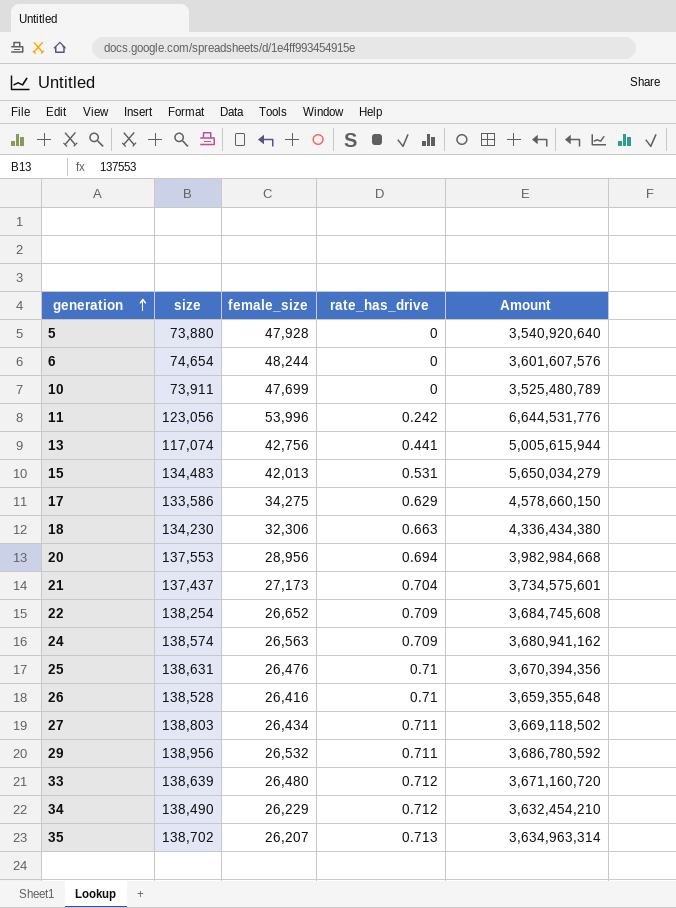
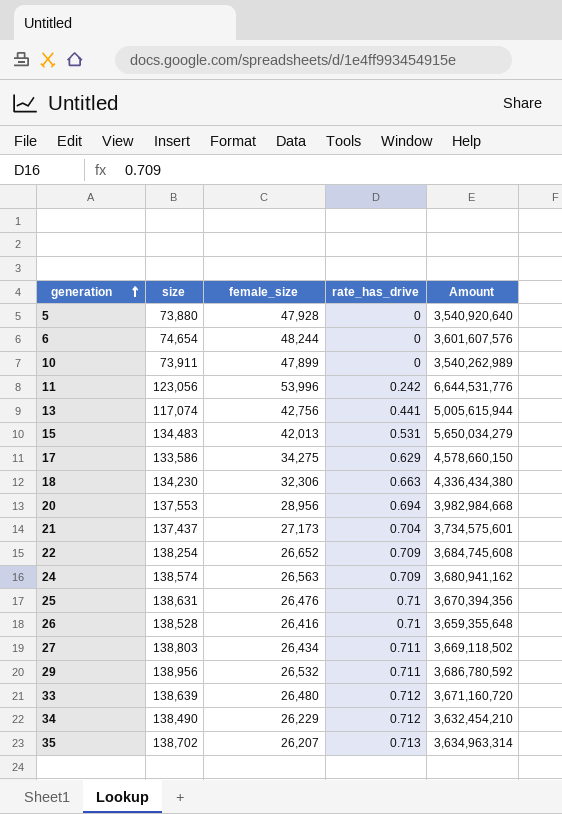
10 | female_size: 47,699 -> 47,899
10 | Amount: 3,525,480,789 -> 3,540,262,989

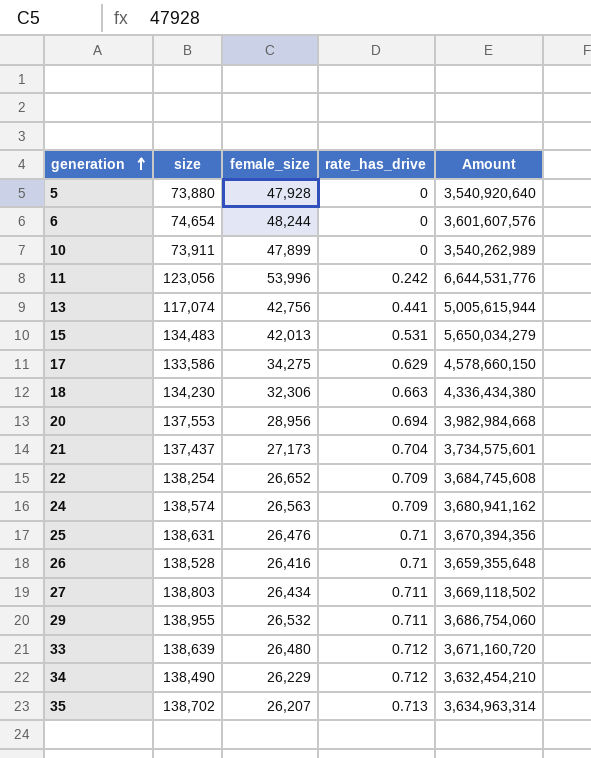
29 | size: 138,956 -> 138,955
29 | Amount: 3,686,780,592 -> 3,686,754,060

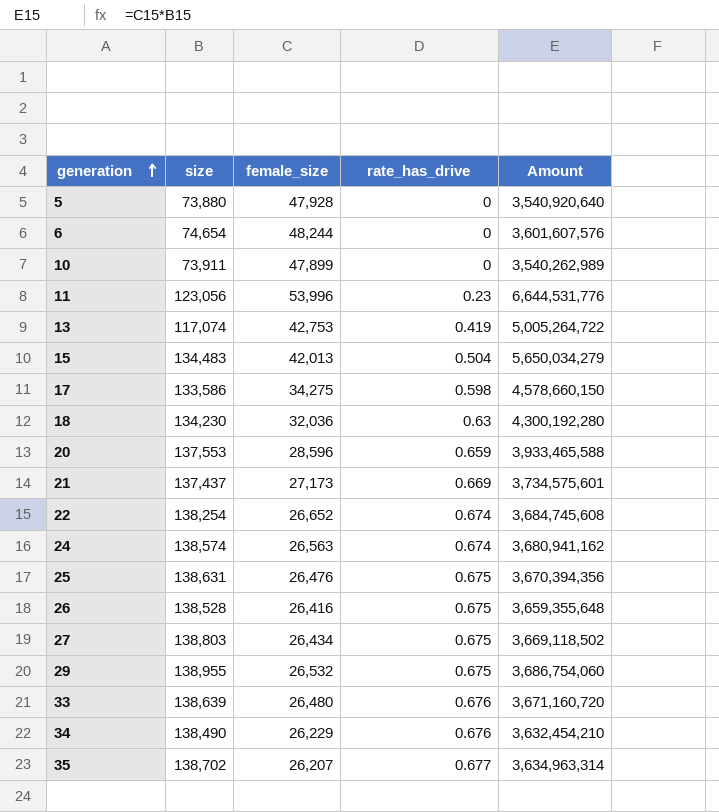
11 | rate_has_drive: 0.242 -> 0.23
13 | female_size: 42,756 -> 42,753
13 | rate_has_drive: 0.441 -> 0.419
13 | Amount: 5,005,615,944 -> 5,005,264,722
15 | rate_has_drive: 0.531 -> 0.504
17 | rate_has_drive: 0.629 -> 0.598
18 | female_size: 32,306 -> 32,036
18 | rate_has_drive: 0.663 -> 0.63
18 | Amount: 4,336,434,380 -> 4,300,192,280
20 | female_size: 28,956 -> 28,596
20 | rate_has_drive: 0.694 -> 0.659
20 | Amount: 3,982,984,668 -> 3,933,465,588
21 | rate_has_drive: 0.704 -> 0.669
22 | rate_has_drive: 0.709 -> 0.674
24 | rate_has_drive: 0.709 -> 0.674
25 | rate_has_drive: 0.71 -> 0.675
26 | rate_has_drive: 0.71 -> 0.675
27 | rate_has_drive: 0.711 -> 0.675
29 | rate_has_drive: 0.711 -> 0.675
33 | rate_has_drive: 0.712 -> 0.676
34 | rate_has_drive: 0.712 -> 0.676
35 | rate_has_drive: 0.713 -> 0.677

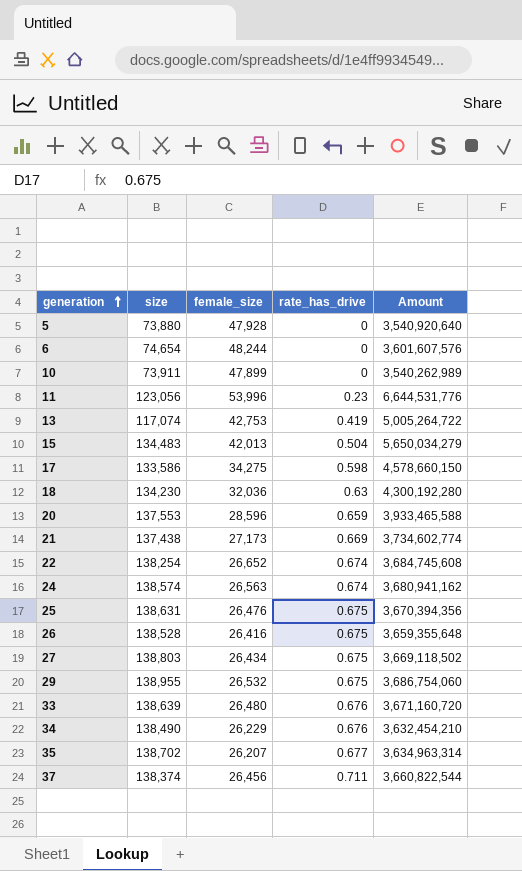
21 | size: 137,437 -> 137,438
21 | Amount: 3,734,575,601 -> 3,734,602,774
row 37: none -> 138,374 | 26,456 | 0.711 | 3,660,822,544

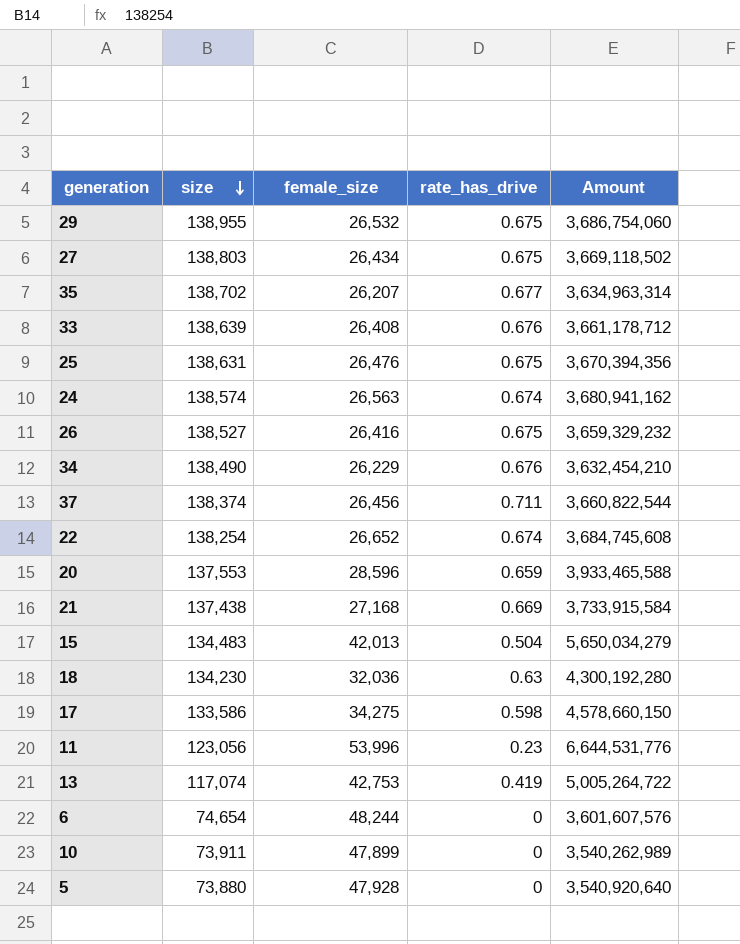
row order: generation ascending -> size descending
33 | female_size: 26,480 -> 26,408
33 | Amount: 3,671,160,720 -> 3,661,178,712
26 | size: 138,528 -> 138,527
26 | Amount: 3,659,355,648 -> 3,659,329,232
21 | female_size: 27,173 -> 27,168
21 | Amount: 3,734,602,774 -> 3,733,915,584

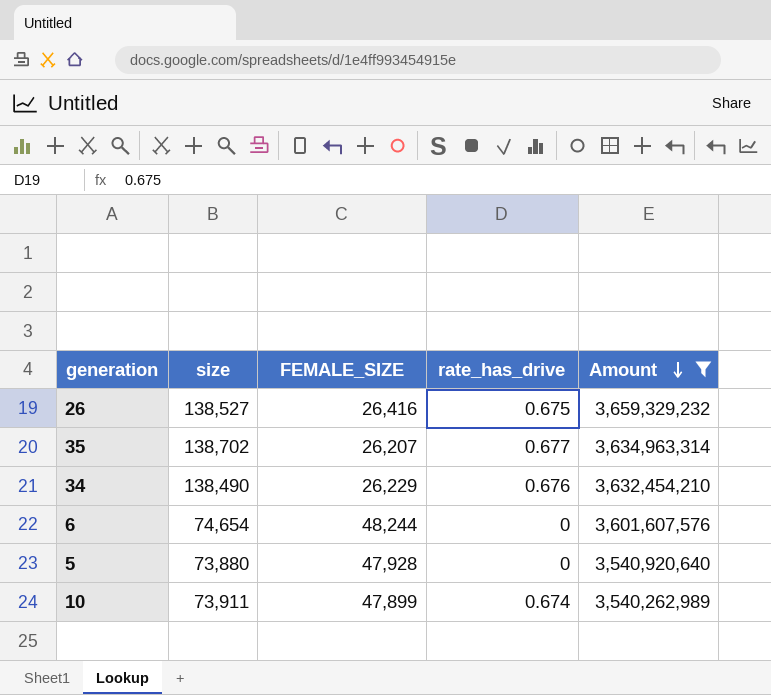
filter: none -> Amount <= 3,659,329,232
row order: size descending -> Amount descending
column name: female_size -> FEMALE_SIZE
10 | rate_has_drive: 0 -> 0.674

